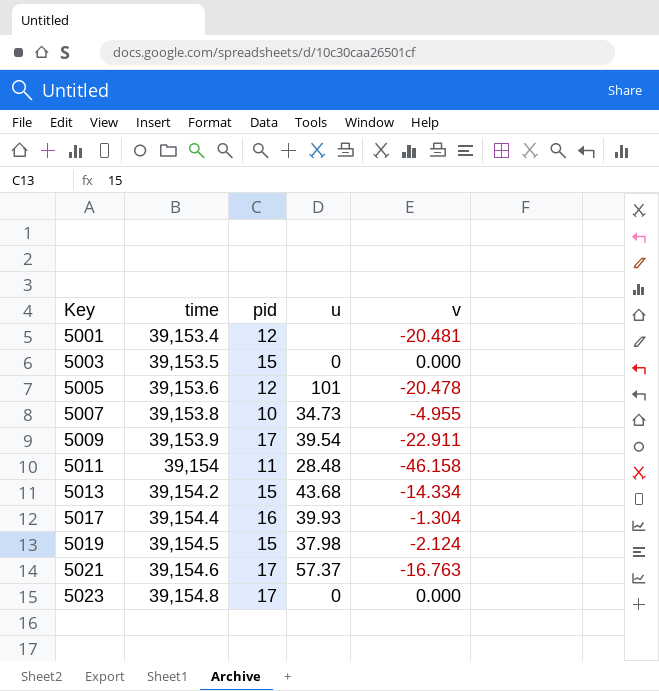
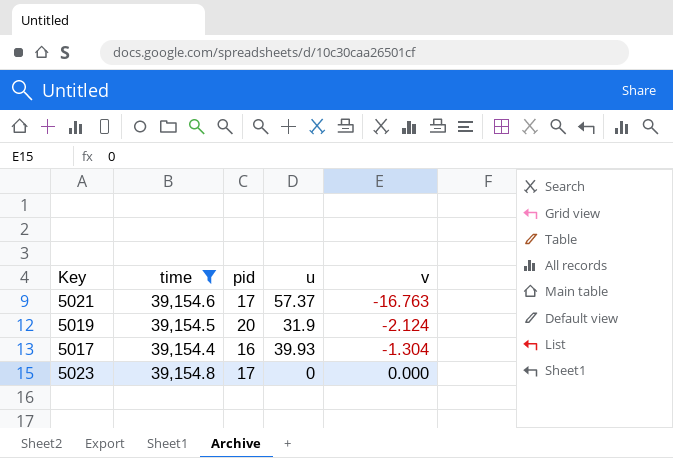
filter: none -> time >= 39,154.4
row order: Key ascending -> v ascending
5019 | pid: 15 -> 20
5019 | u: 37.98 -> 31.9

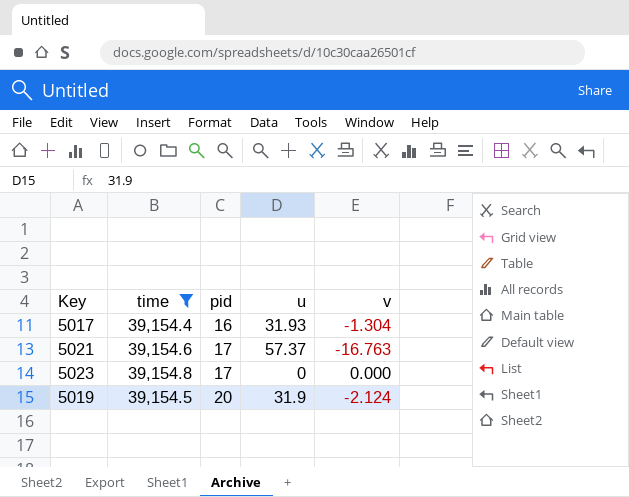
row order: v ascending -> pid ascending
5017 | u: 39.93 -> 31.93

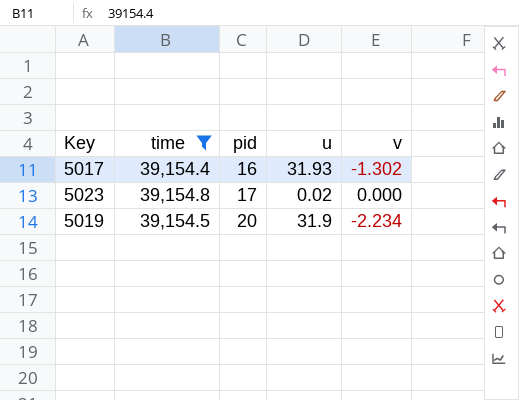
row 5021: 39,154.6 | 17 | 57.37 | -16.763 -> none
5017 | v: -1.304 -> -1.302
5023 | u: 0 -> 0.02
5019 | v: -2.124 -> -2.234

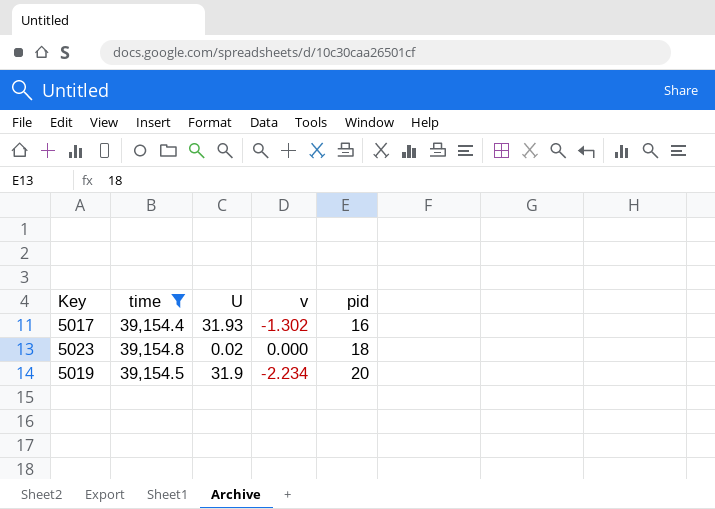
column name: u -> U
column pid | position: 3 -> 5
5023 | pid: 17 -> 18

